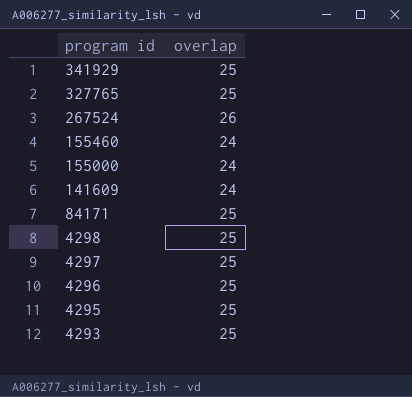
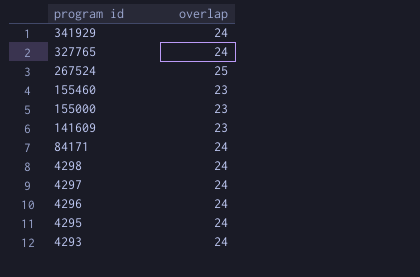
341929 | overlap: 25 -> 24
327765 | overlap: 25 -> 24
267524 | overlap: 26 -> 25
155460 | overlap: 24 -> 23
155000 | overlap: 24 -> 23
141609 | overlap: 24 -> 23
84171 | overlap: 25 -> 24
4298 | overlap: 25 -> 24
4297 | overlap: 25 -> 24
4296 | overlap: 25 -> 24
4295 | overlap: 25 -> 24
4293 | overlap: 25 -> 24

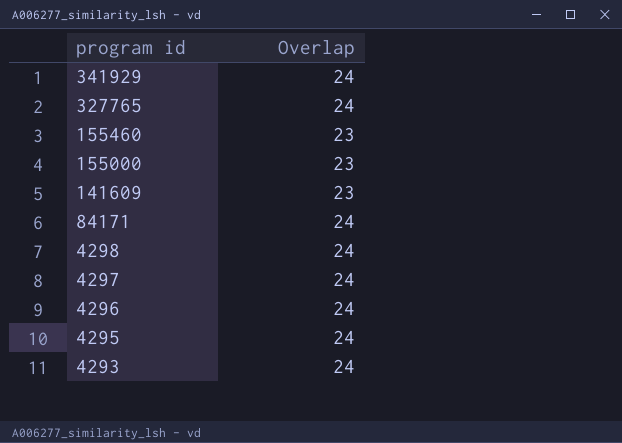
column name: overlap -> Overlap
row 267524: 25 -> none

